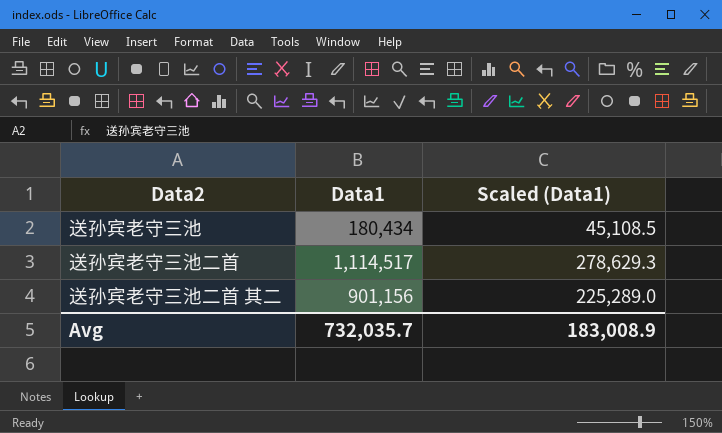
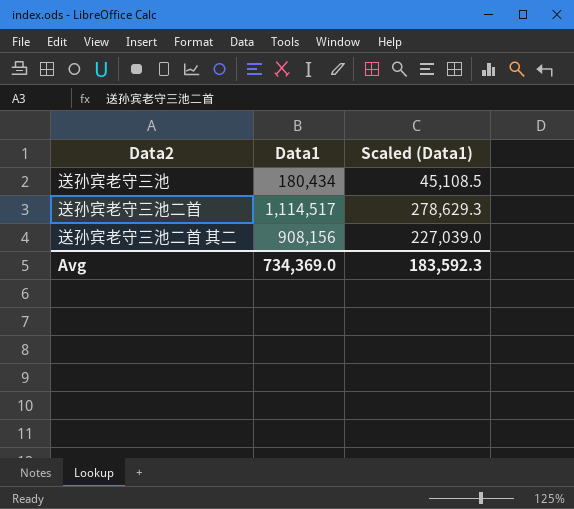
送孙宾老守三池二首 其二 | Data1: 901,156 -> 908,156
送孙宾老守三池二首 其二 | Scaled (Data1): 225,289.0 -> 227,039.0
Avg | Data1: 732,035.7 -> 734,369.0
Avg | Scaled (Data1): 183,008.9 -> 183,592.3

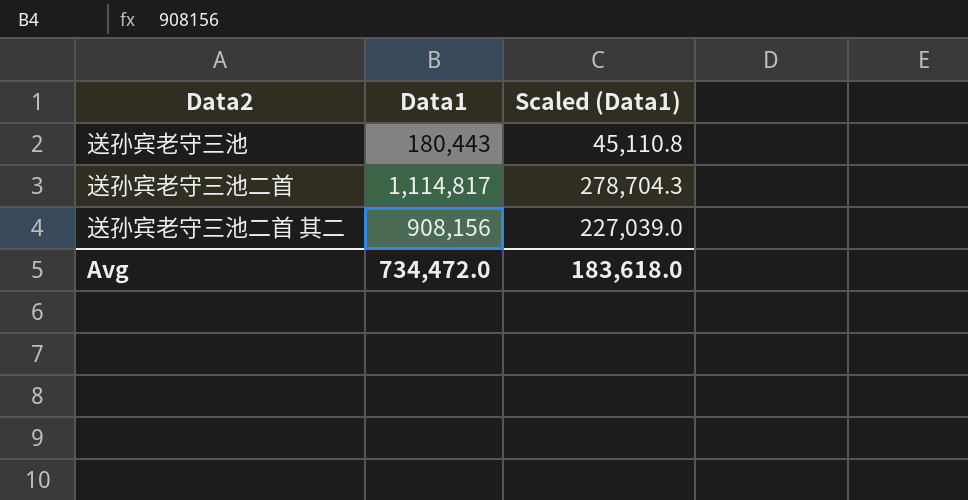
送孙宾老守三池 | Data1: 180,434 -> 180,443
送孙宾老守三池 | Scaled (Data1): 45,108.5 -> 45,110.8
送孙宾老守三池二首 | Data1: 1,114,517 -> 1,114,817
送孙宾老守三池二首 | Scaled (Data1): 278,629.3 -> 278,704.3
Avg | Data1: 734,369.0 -> 734,472.0
Avg | Scaled (Data1): 183,592.3 -> 183,618.0

